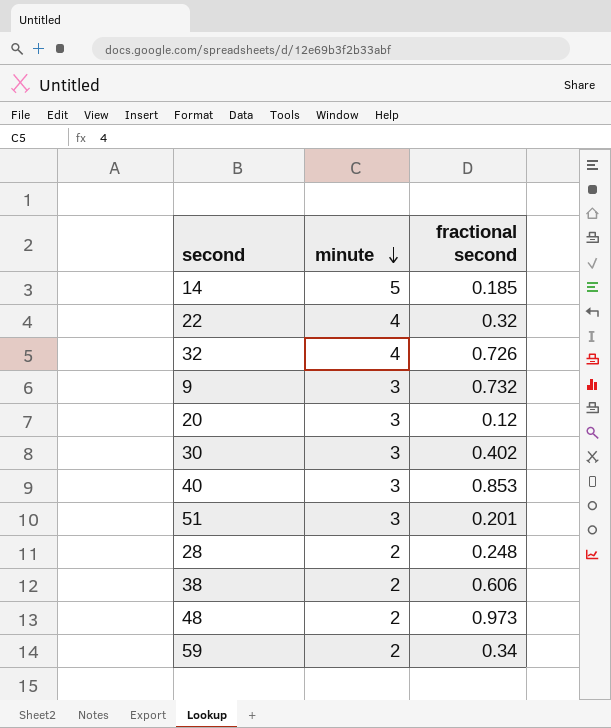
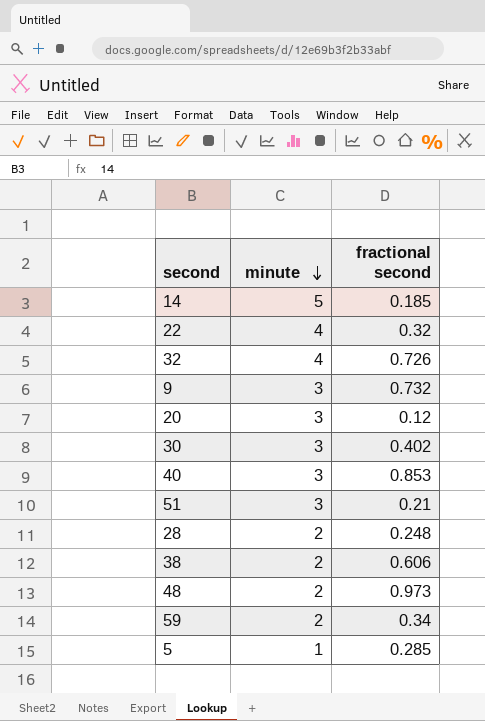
51 | fractional second: 0.201 -> 0.21
row 5: none -> 1 | 0.285

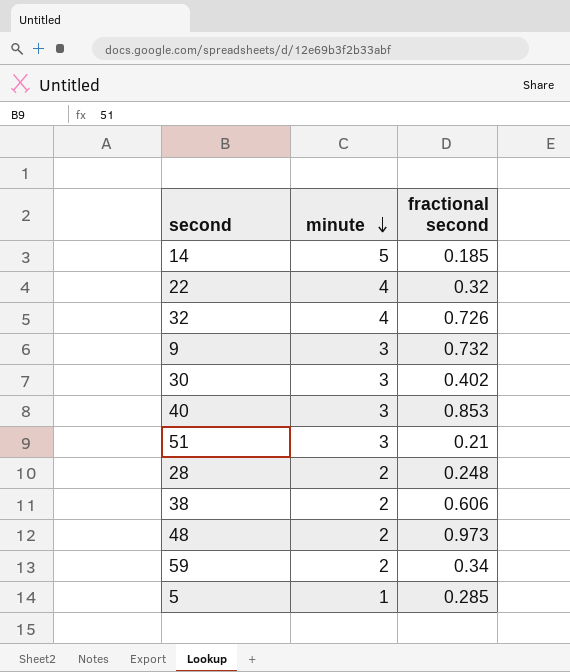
row 20: 3 | 0.12 -> none

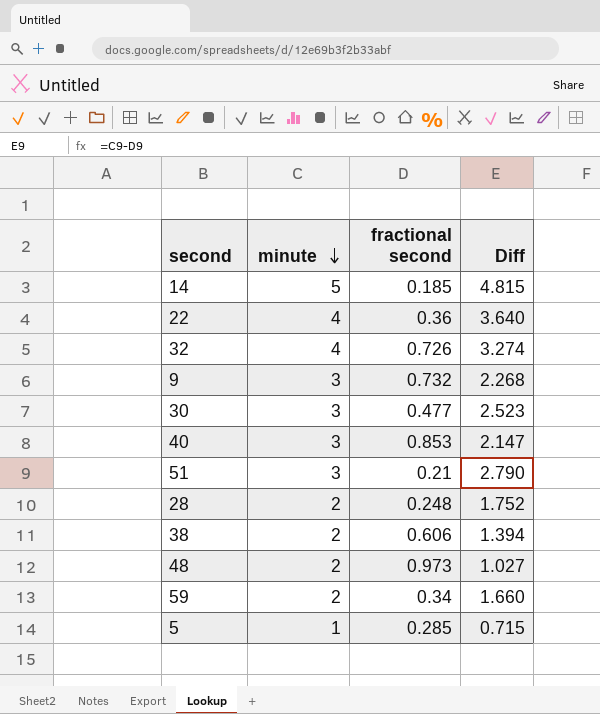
column Diff | formula: none -> [minute] - [fractional second]
22 | fractional second: 0.32 -> 0.36
30 | fractional second: 0.402 -> 0.477

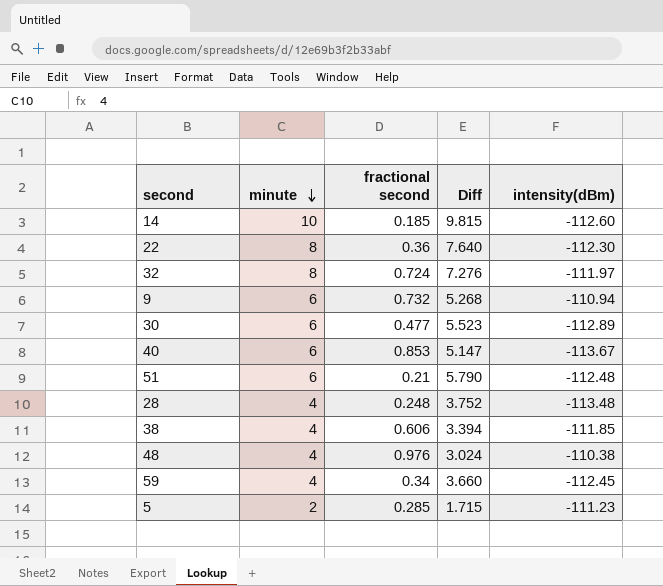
column intensity(dBm) | position: none -> 5
14 | minute: 5 -> 10
14 | Diff: 4.815 -> 9.815
22 | minute: 4 -> 8
22 | Diff: 3.640 -> 7.640
32 | minute: 4 -> 8
32 | fractional second: 0.726 -> 0.724
32 | Diff: 3.274 -> 7.276
9 | minute: 3 -> 6
9 | Diff: 2.268 -> 5.268
30 | minute: 3 -> 6
30 | Diff: 2.523 -> 5.523
40 | minute: 3 -> 6
40 | Diff: 2.147 -> 5.147
51 | minute: 3 -> 6
51 | Diff: 2.790 -> 5.790
28 | minute: 2 -> 4
28 | Diff: 1.752 -> 3.752
38 | minute: 2 -> 4
38 | Diff: 1.394 -> 3.394
48 | minute: 2 -> 4
48 | fractional second: 0.973 -> 0.976
48 | Diff: 1.027 -> 3.024
59 | minute: 2 -> 4
59 | Diff: 1.660 -> 3.660
5 | minute: 1 -> 2
5 | Diff: 0.715 -> 1.715

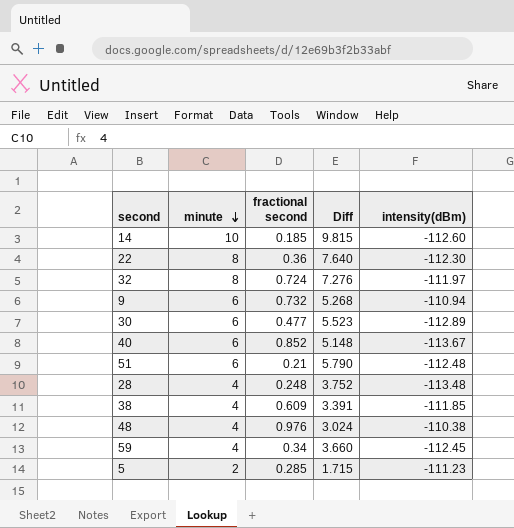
40 | fractional second: 0.853 -> 0.852
40 | Diff: 5.147 -> 5.148
38 | fractional second: 0.606 -> 0.609
38 | Diff: 3.394 -> 3.391

